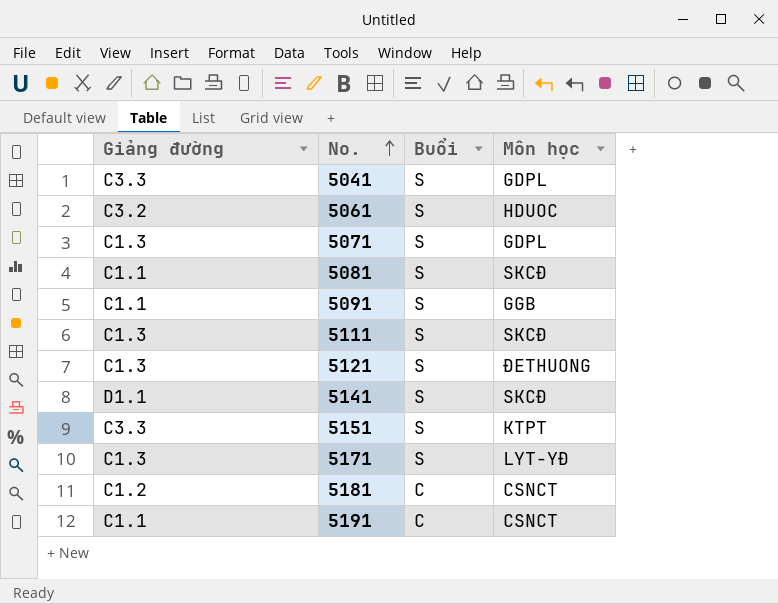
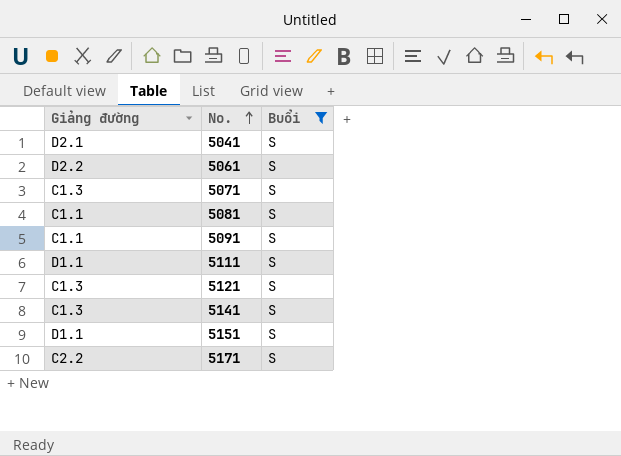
filter: none -> Buổi = S
column Môn học | position: 4 -> none
5041 | Giảng đường: C3.3 -> D2.1
5061 | Giảng đường: C3.2 -> D2.2
5111 | Giảng đường: C1.3 -> D1.1
5141 | Giảng đường: D1.1 -> C1.3
5151 | Giảng đường: C3.3 -> D1.1
5171 | Giảng đường: C1.3 -> C2.2

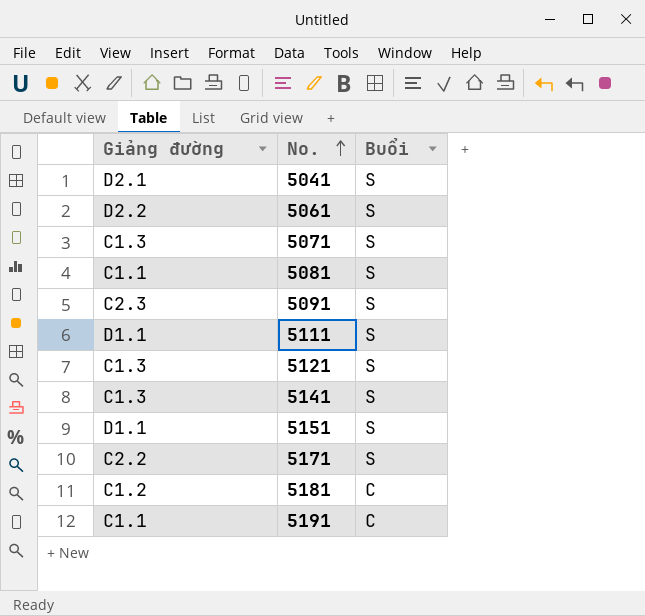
filter: Buổi = S -> none
5091 | Giảng đường: C1.1 -> C2.3

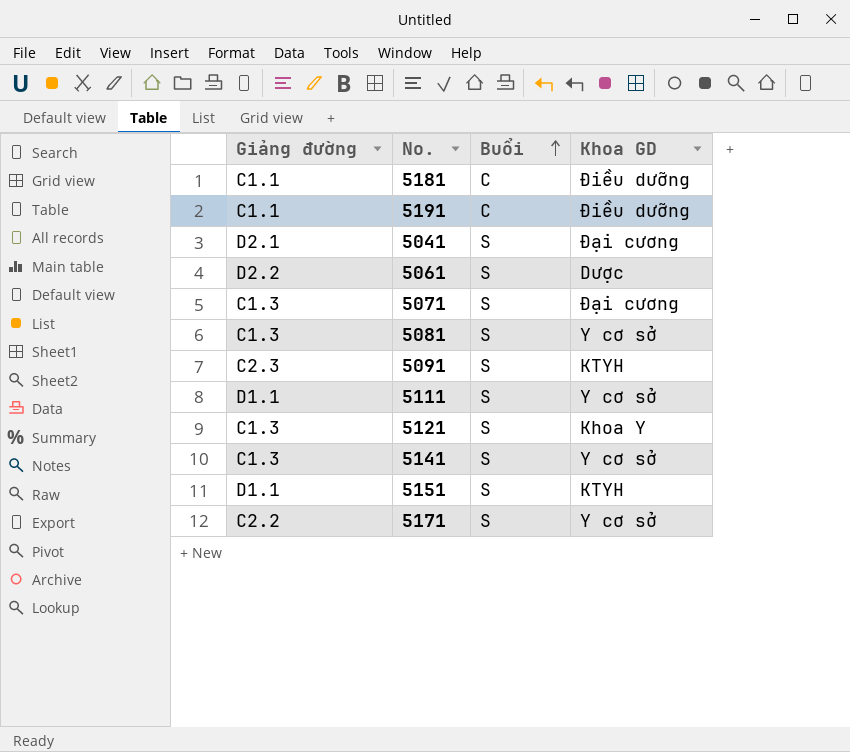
row order: No. ascending -> Buổi ascending
column Khoa GD | position: none -> 4
5181 | Giảng đường: C1.2 -> C1.1
5081 | Giảng đường: C1.1 -> C1.3

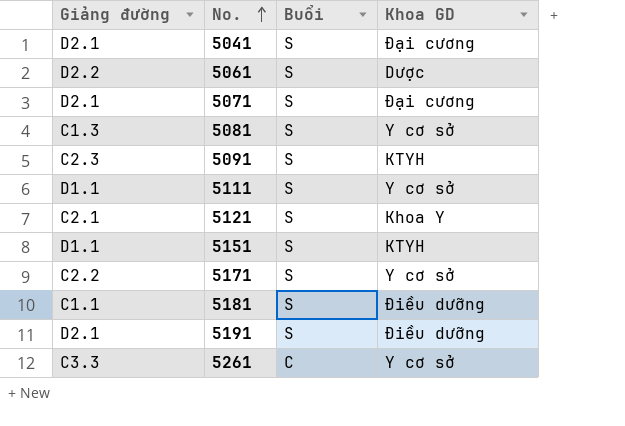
row order: Buổi ascending -> No. ascending
row 5141: C1.3 | S | Y cơ sở -> none
5071 | Giảng đường: C1.3 -> D2.1
5121 | Giảng đường: C1.3 -> C2.1
5181 | Buổi: C -> S
5191 | Giảng đường: C1.1 -> D2.1
5191 | Buổi: C -> S
row 5261: none -> C3.3 | C | Y cơ sở

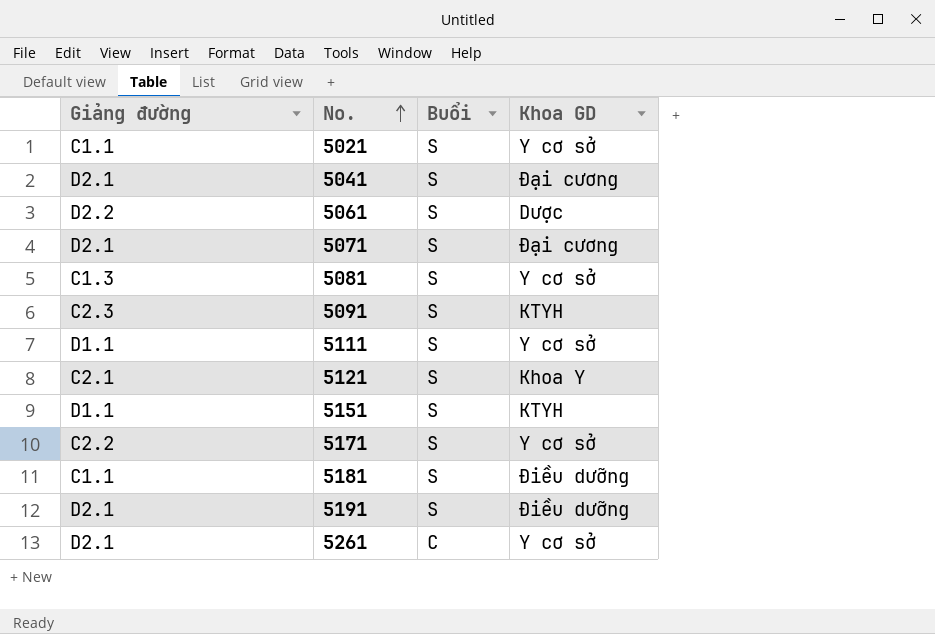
row 5021: none -> C1.1 | S | Y cơ sở
5261 | Giảng đường: C3.3 -> D2.1

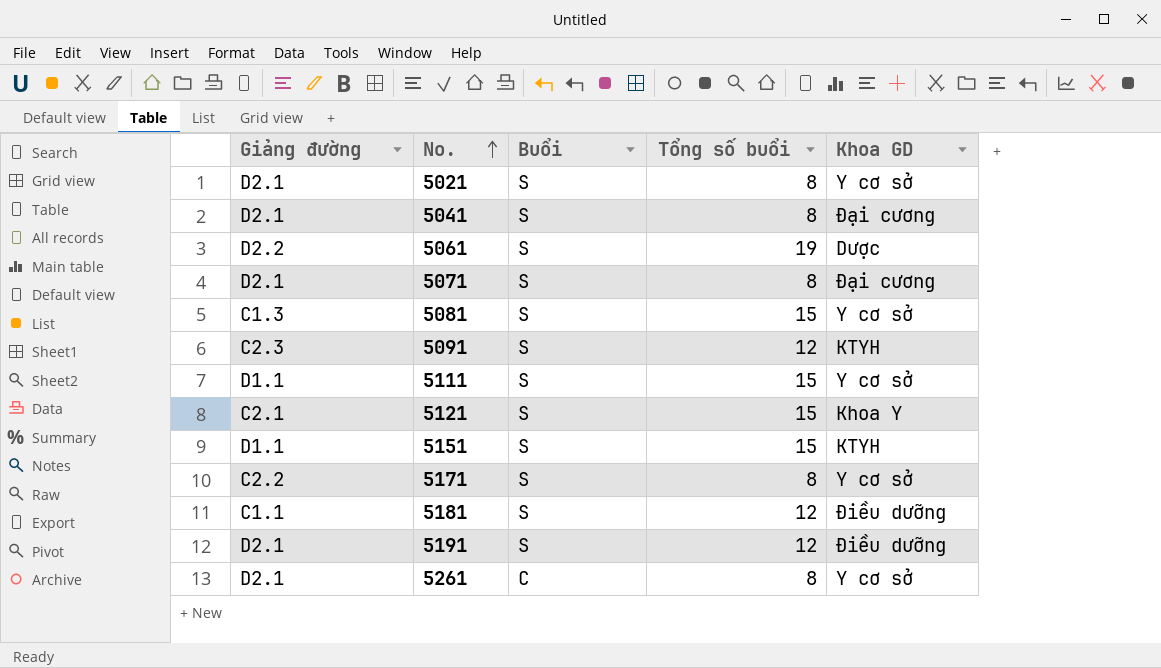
column Tổng số buổi | position: none -> 4
5021 | Giảng đường: C1.1 -> D2.1

